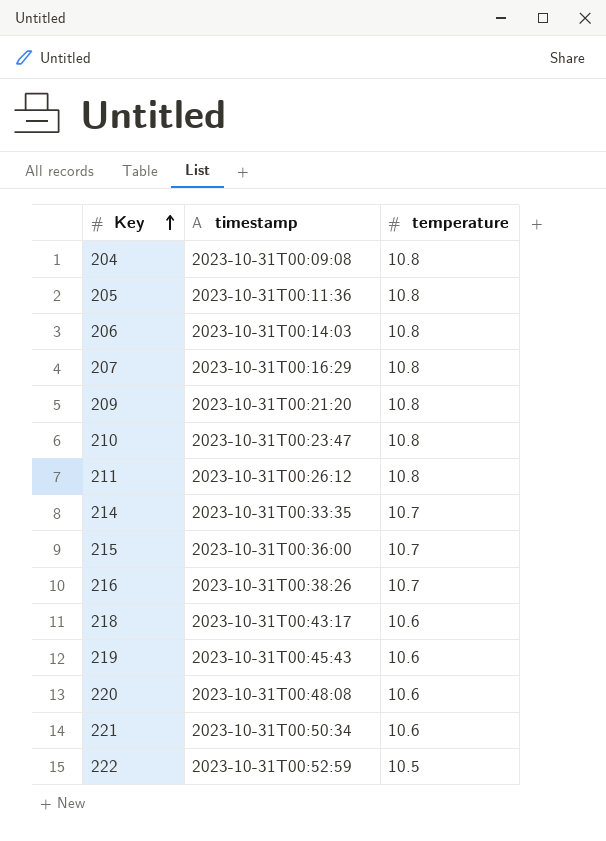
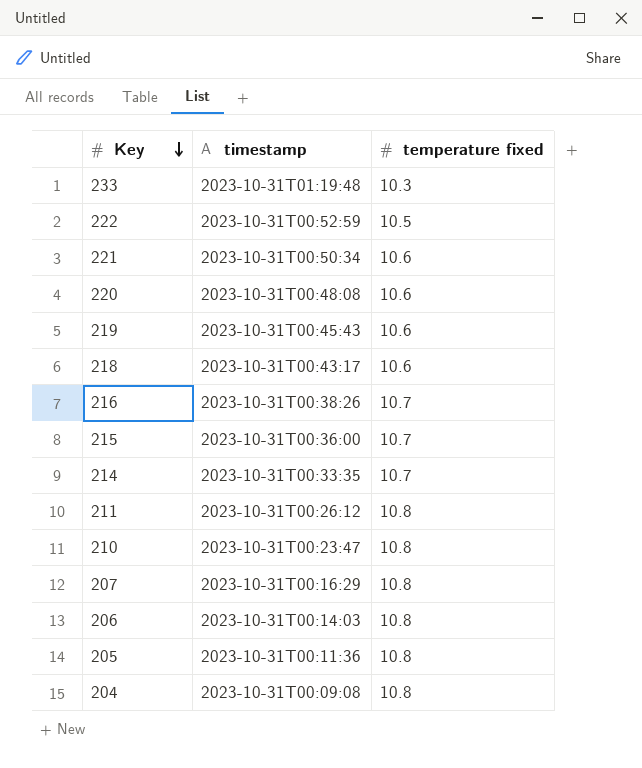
row order: Key ascending -> Key descending
column name: temperature -> temperature fixed
row 209: 2023-10-31T00:21:20 | 10.8 -> none
row 233: none -> 2023-10-31T01:19:48 | 10.3

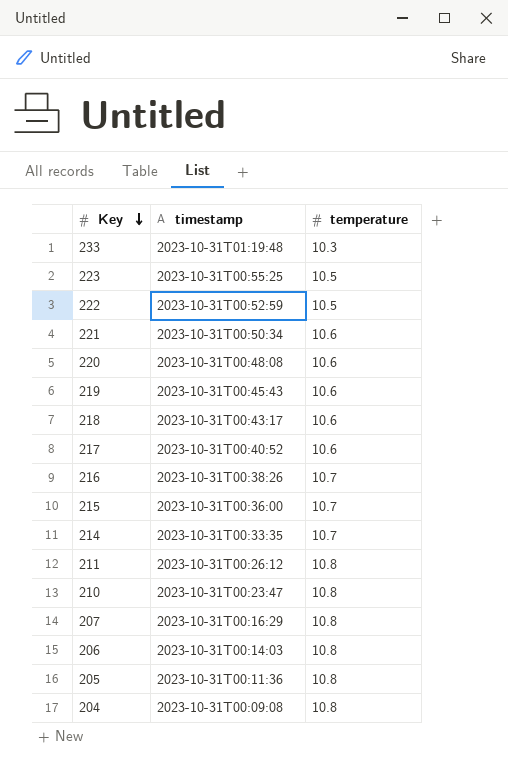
column name: temperature fixed -> temperature
row 223: none -> 2023-10-31T00:55:25 | 10.5
row 217: none -> 2023-10-31T00:40:52 | 10.6

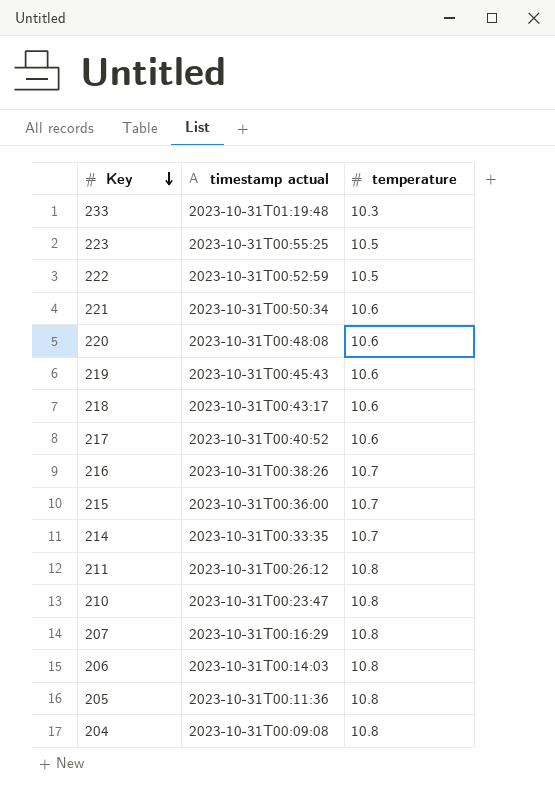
column name: timestamp -> timestamp actual

